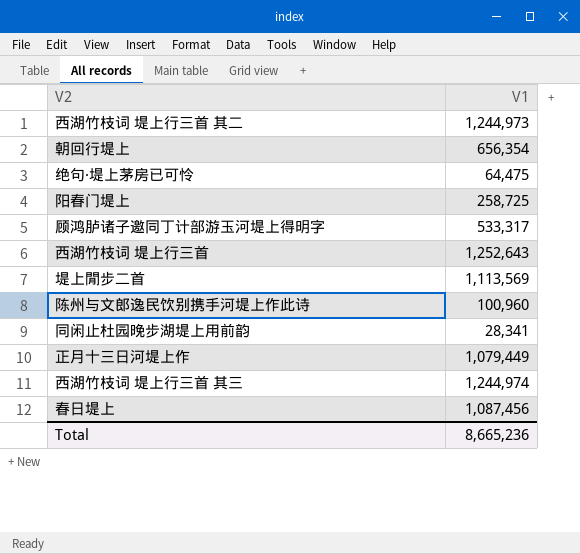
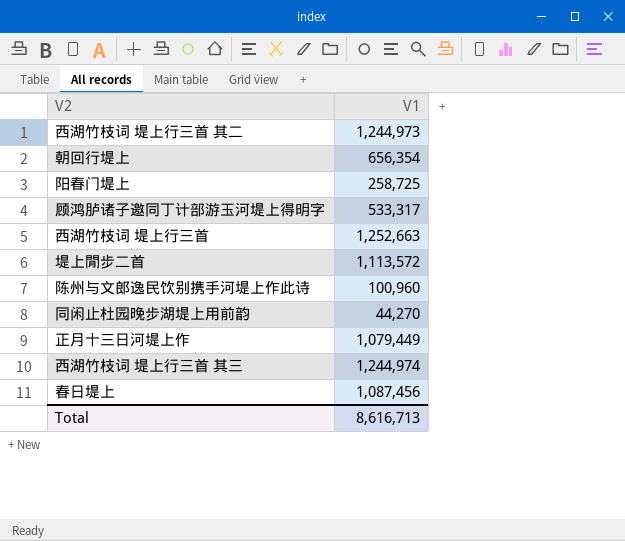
row 绝句·堤上茅房已可怜: 64,475 -> none
西湖竹枝词 堤上行三首 | V1: 1,252,643 -> 1,252,663
堤上閒步二首 | V1: 1,113,569 -> 1,113,572
同闲止杜园晚步湖堤上用前韵 | V1: 28,341 -> 44,270
Total | V1: 8,665,236 -> 8,616,713

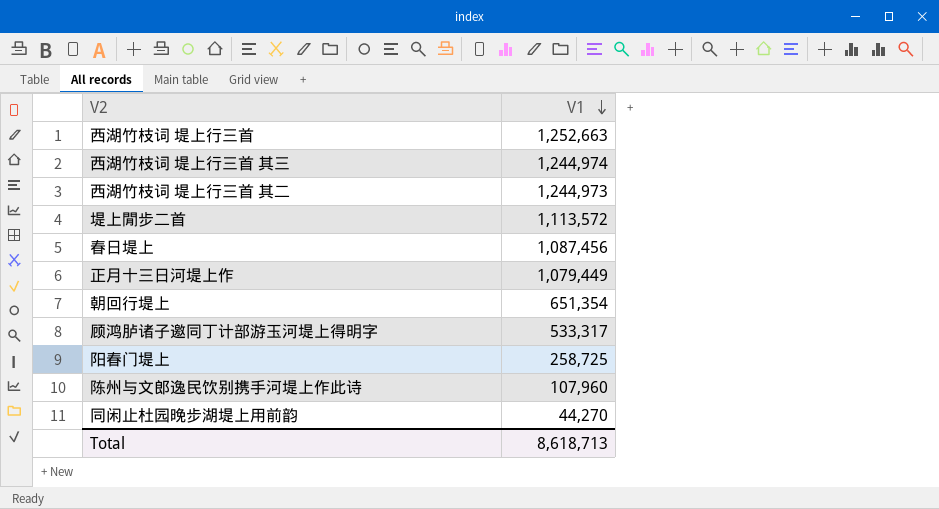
row order: none -> V1 descending
朝回行堤上 | V1: 656,354 -> 651,354
陈州与文郎逸民饮别携手河堤上作此诗 | V1: 100,960 -> 107,960
Total | V1: 8,616,713 -> 8,618,713

